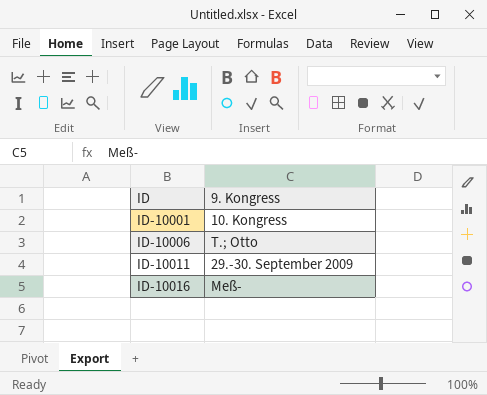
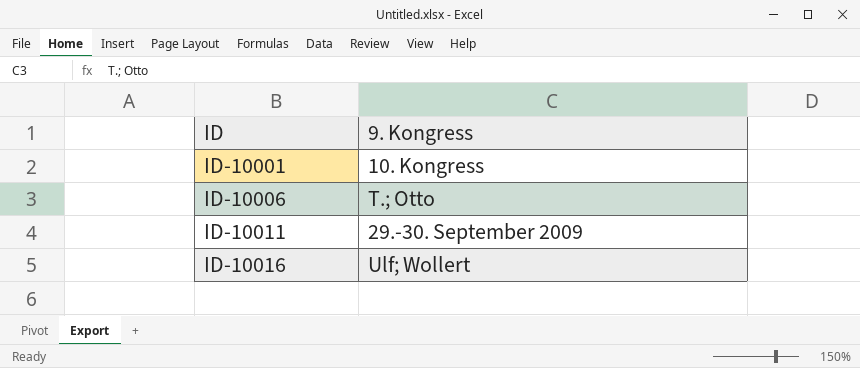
ID-10016 | 9. Kongress: Meß- -> Ulf; Wollert

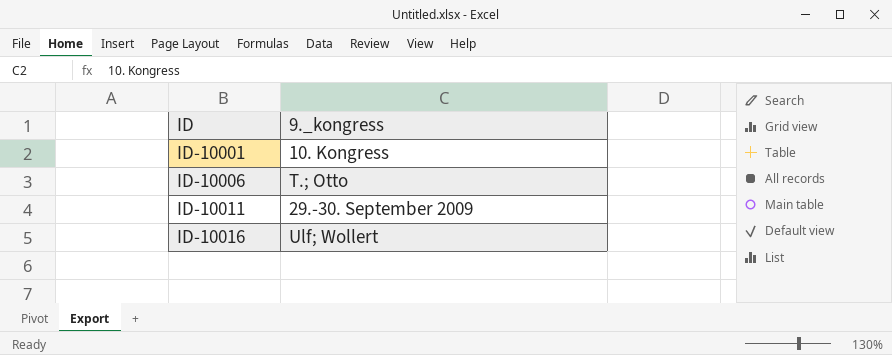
column name: 9. Kongress -> 9._kongress

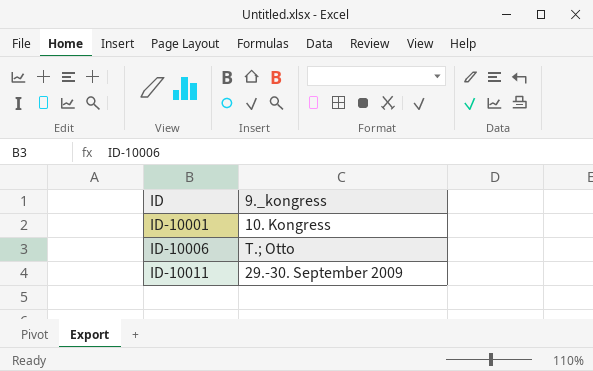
row ID-10016: Ulf; Wollert -> none

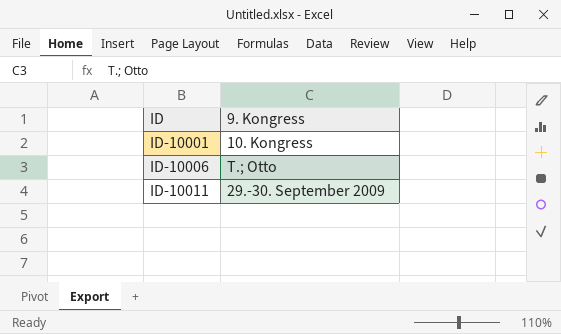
column name: 9._kongress -> 9. Kongress

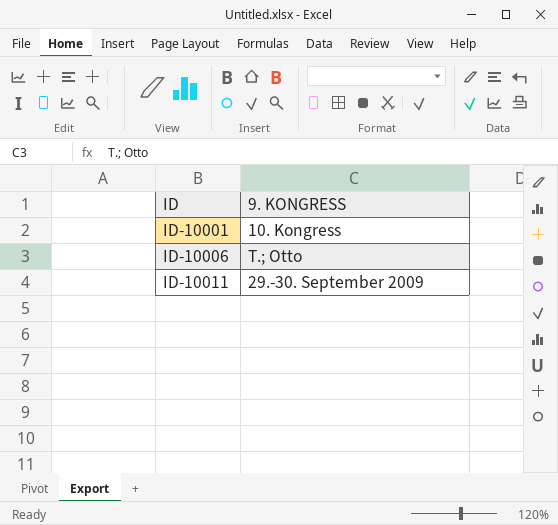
column name: 9. Kongress -> 9. KONGRESS

